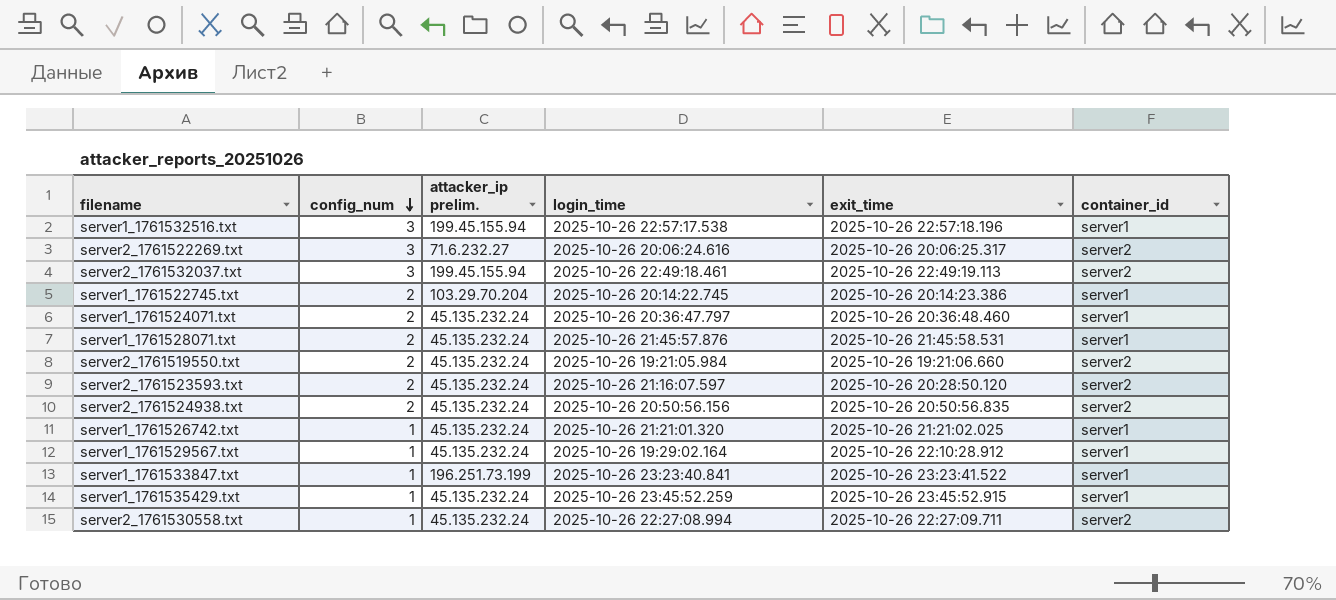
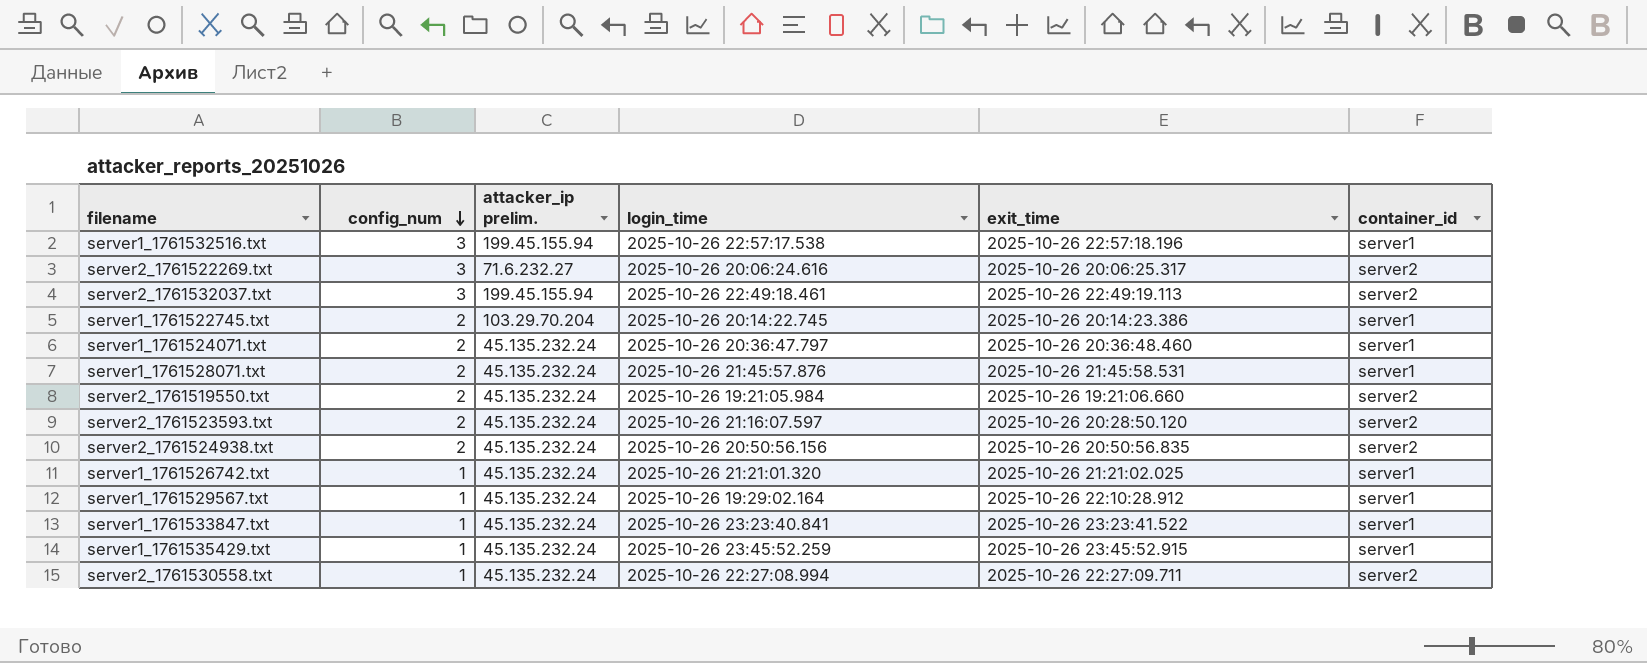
server1_1761533847.txt | attacker_ip prelim.: 196.251.73.199 -> 45.135.232.24

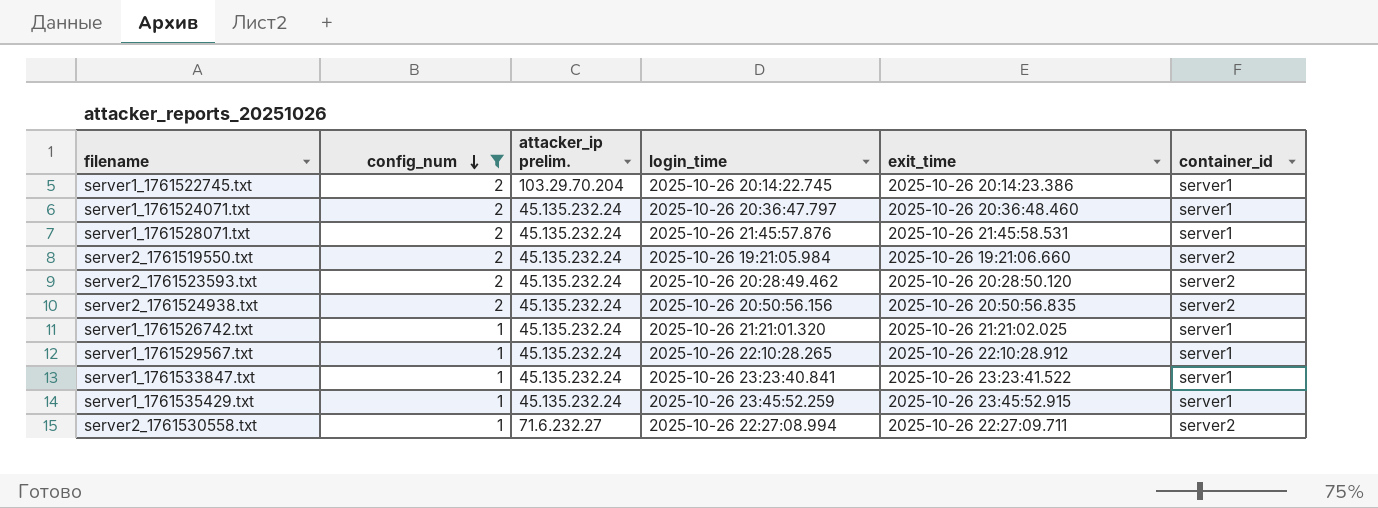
filter: none -> config_num != 3
server2_1761523593.txt | login_time: 2025-10-26 21:16:07.597 -> 2025-10-26 20:28:49.462
server1_1761529567.txt | login_time: 2025-10-26 19:29:02.164 -> 2025-10-26 22:10:28.265
server2_1761530558.txt | attacker_ip prelim.: 45.135.232.24 -> 71.6.232.27

